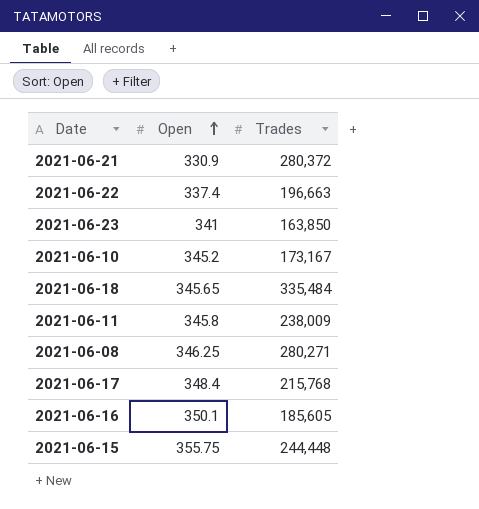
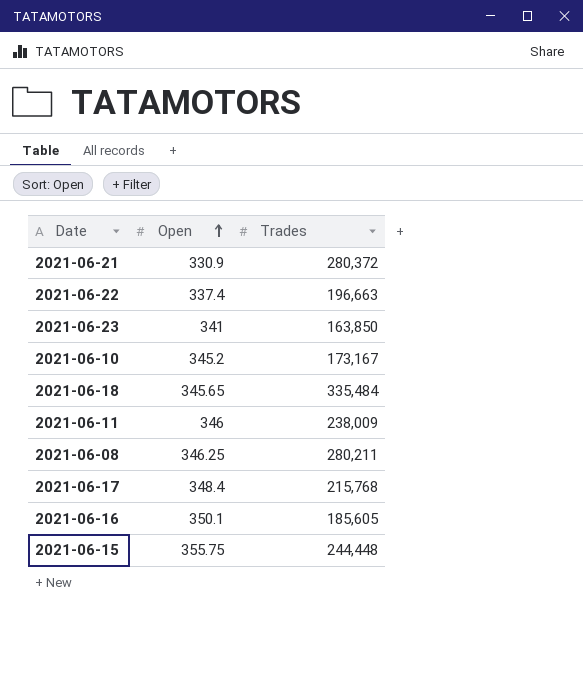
2021-06-11 | Open: 345.8 -> 346
2021-06-08 | Trades: 280,271 -> 280,211

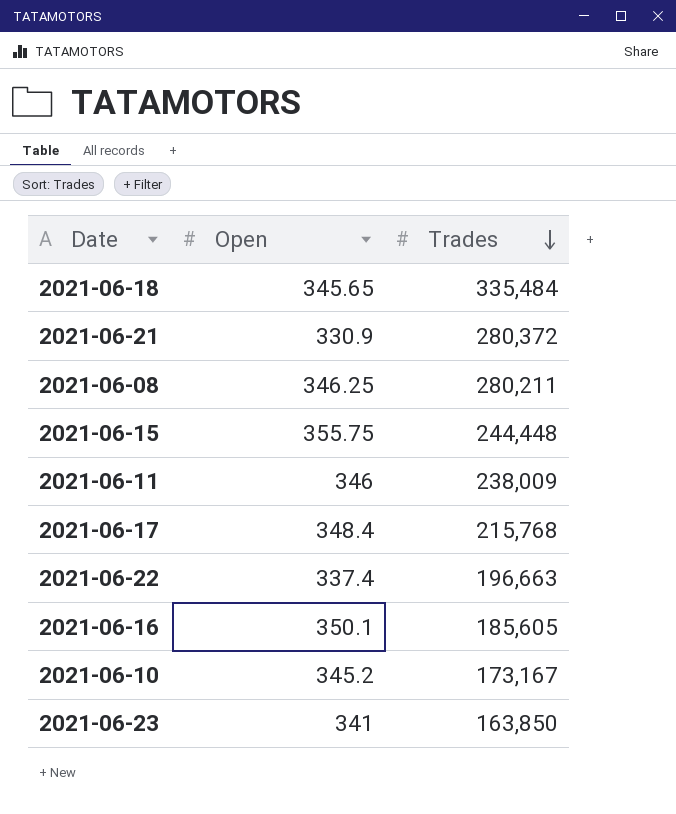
row order: Open ascending -> Trades descending

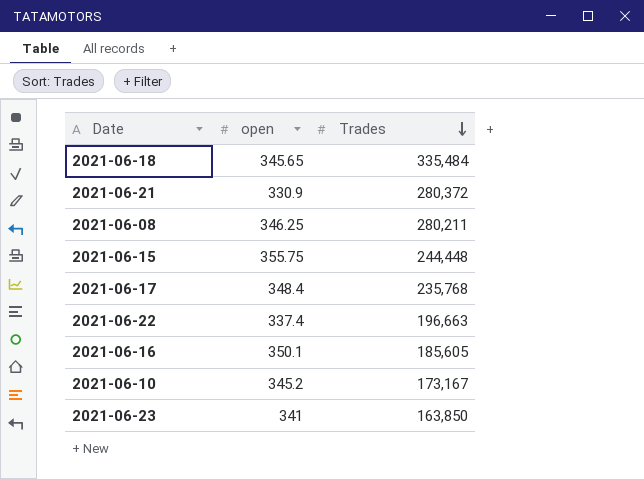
column name: Open -> open
row 2021-06-11: 346 | 238,009 -> none
2021-06-17 | Trades: 215,768 -> 235,768

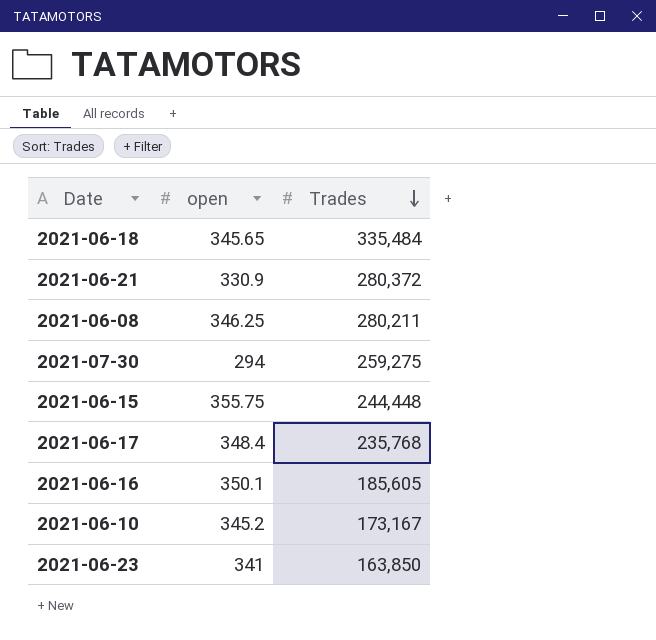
row 2021-06-22: 337.4 | 196,663 -> none
row 2021-07-30: none -> 294 | 259,275

